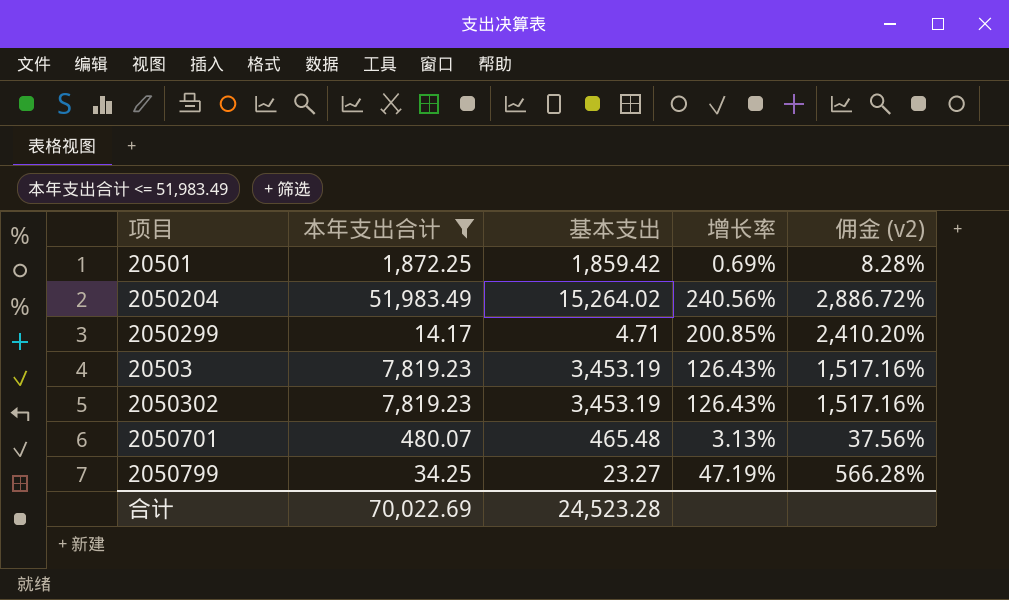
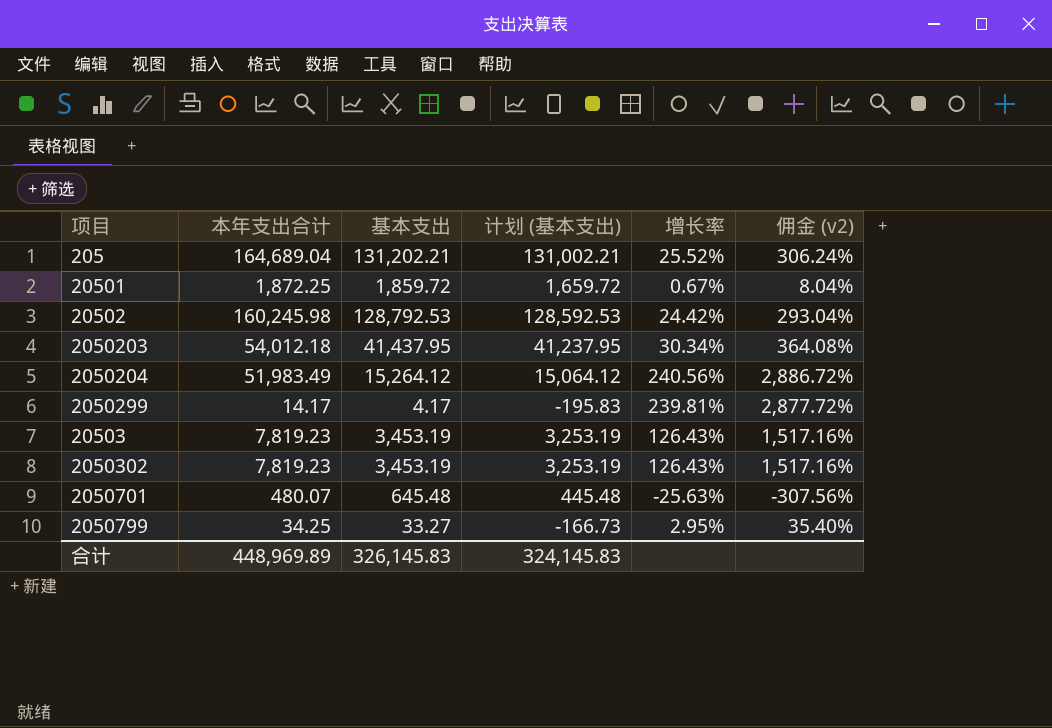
filter: 本年支出合计 <= 51,983.49 -> none
column 计划 (基本支出) | formula: none -> [基本支出] - 200
20501 | 基本支出: 1,859.42 -> 1,859.72
20501 | 增长率: 0.69% -> 0.67%
20501 | 佣金 (v2): 8.28% -> 8.04%
2050204 | 基本支出: 15,264.02 -> 15,264.12
2050299 | 基本支出: 4.71 -> 4.17
2050299 | 增长率: 200.85% -> 239.81%
2050299 | 佣金 (v2): 2,410.20% -> 2,877.72%
2050701 | 基本支出: 465.48 -> 645.48
2050701 | 增长率: 3.13% -> -25.63%
2050701 | 佣金 (v2): 37.56% -> -307.56%
2050799 | 基本支出: 23.27 -> 33.27
2050799 | 增长率: 47.19% -> 2.95%
2050799 | 佣金 (v2): 566.28% -> 35.40%
合计 | 本年支出合计: 70,022.69 -> 448,969.89
合计 | 基本支出: 24,523.28 -> 326,145.83

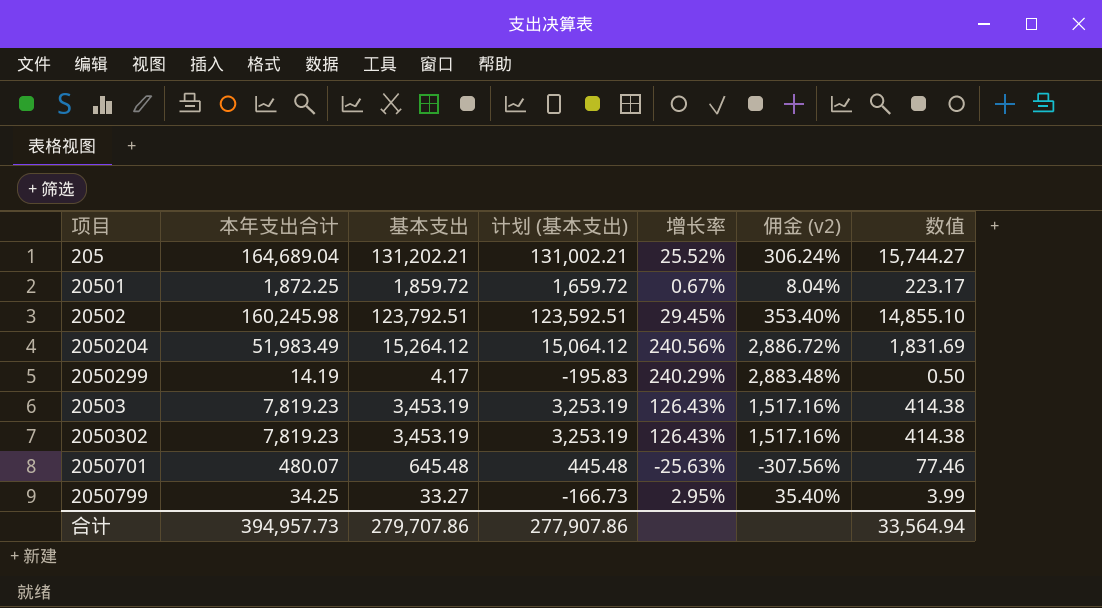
column 数值 | formula: none -> [基本支出] * 0.12
row 2050203: 54,012.18 | 41,437.95 | 41,237.95 | 30.34% | 364.08% -> none
20502 | 基本支出: 128,792.53 -> 123,792.51
20502 | 计划 (基本支出): 128,592.53 -> 123,592.51
20502 | 增长率: 24.42% -> 29.45%
20502 | 佣金 (v2): 293.04% -> 353.40%
2050299 | 本年支出合计: 14.17 -> 14.19
2050299 | 增长率: 239.81% -> 240.29%
2050299 | 佣金 (v2): 2,877.72% -> 2,883.48%
合计 | 本年支出合计: 448,969.89 -> 394,957.73
合计 | 基本支出: 326,145.83 -> 279,707.86
合计 | 计划 (基本支出): 324,145.83 -> 277,907.86

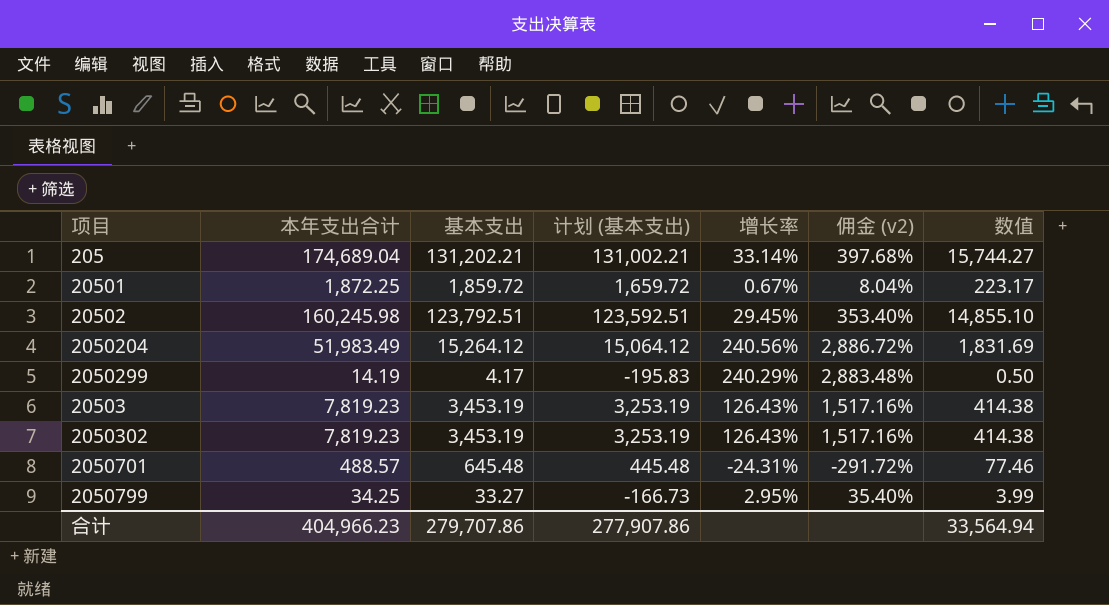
205 | 本年支出合计: 164,689.04 -> 174,689.04
205 | 增长率: 25.52% -> 33.14%
205 | 佣金 (v2): 306.24% -> 397.68%
2050701 | 本年支出合计: 480.07 -> 488.57
2050701 | 增长率: -25.63% -> -24.31%
2050701 | 佣金 (v2): -307.56% -> -291.72%
合计 | 本年支出合计: 394,957.73 -> 404,966.23

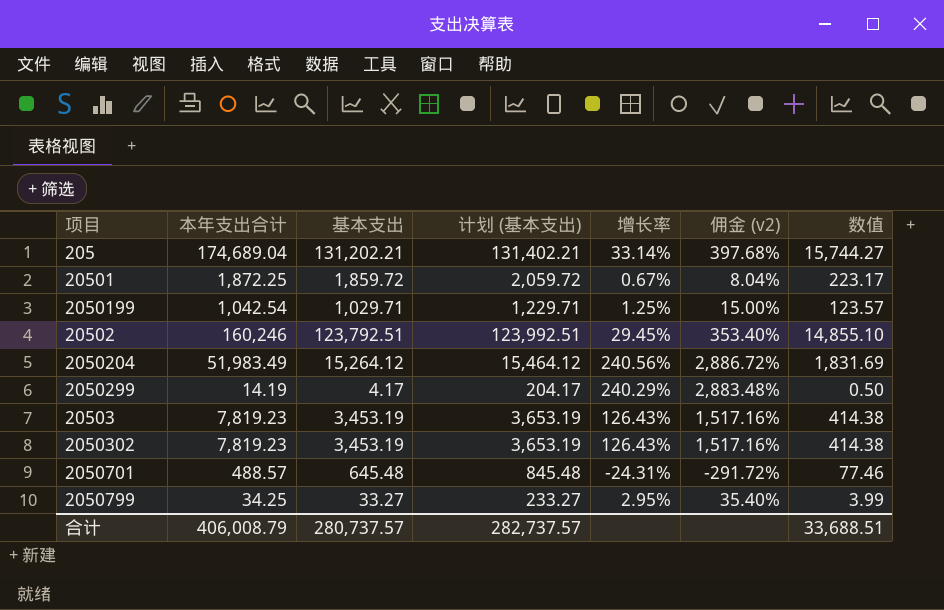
column 计划 (基本支出) | formula: [基本支出] - 200 -> [基本支出] + 200
row 2050199: none -> 1,042.54 | 1,029.71 | 1,229.71 | 1.25% | 15.00% | 123.57
20502 | 本年支出合计: 160,245.98 -> 160,246
合计 | 本年支出合计: 404,966.23 -> 406,008.79
合计 | 基本支出: 279,707.86 -> 280,737.57
合计 | 计划 (基本支出): 277,907.86 -> 282,737.57
合计 | 数值: 33,564.94 -> 33,688.51

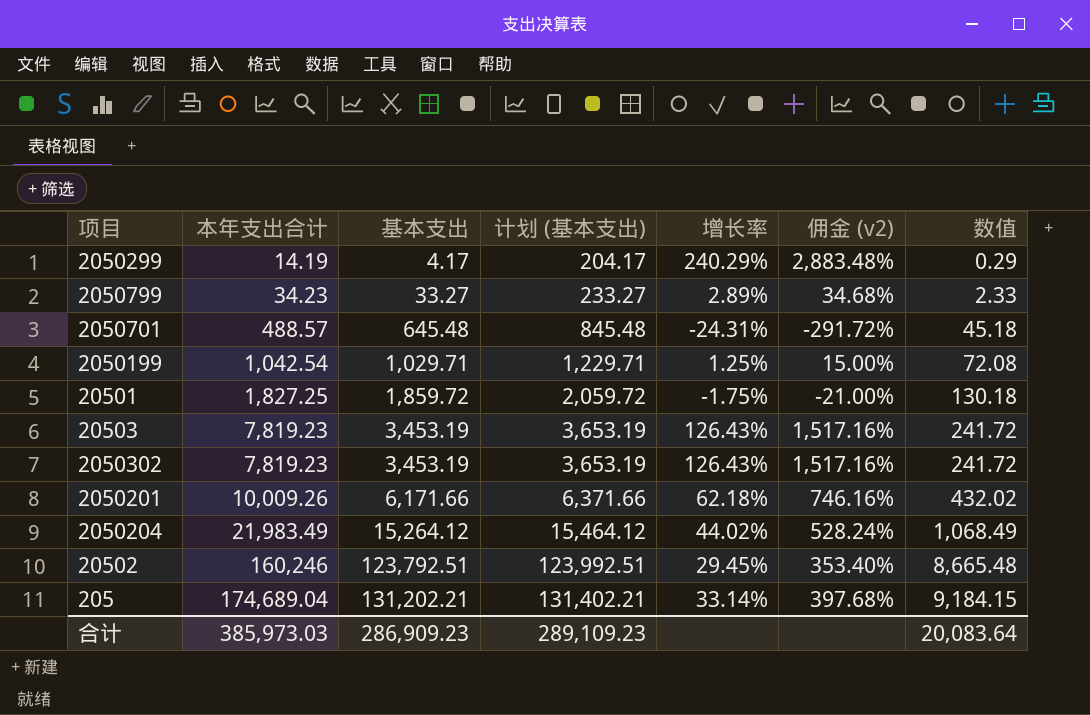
row order: none -> 本年支出合计 ascending
column 数值 | formula: [基本支出] * 0.12 -> [基本支出] * 0.07
2050799 | 本年支出合计: 34.25 -> 34.23
2050799 | 增长率: 2.95% -> 2.89%
2050799 | 佣金 (v2): 35.40% -> 34.68%
20501 | 本年支出合计: 1,872.25 -> 1,827.25
20501 | 增长率: 0.67% -> -1.75%
20501 | 佣金 (v2): 8.04% -> -21.00%
row 2050201: none -> 10,009.26 | 6,171.66 | 6,371.66 | 62.18% | 746.16% | 432.02
2050204 | 本年支出合计: 51,983.49 -> 21,983.49
2050204 | 增长率: 240.56% -> 44.02%
2050204 | 佣金 (v2): 2,886.72% -> 528.24%
合计 | 本年支出合计: 406,008.79 -> 385,973.03
合计 | 基本支出: 280,737.57 -> 286,909.23
合计 | 计划 (基本支出): 282,737.57 -> 289,109.23
合计 | 数值: 33,688.51 -> 20,083.64

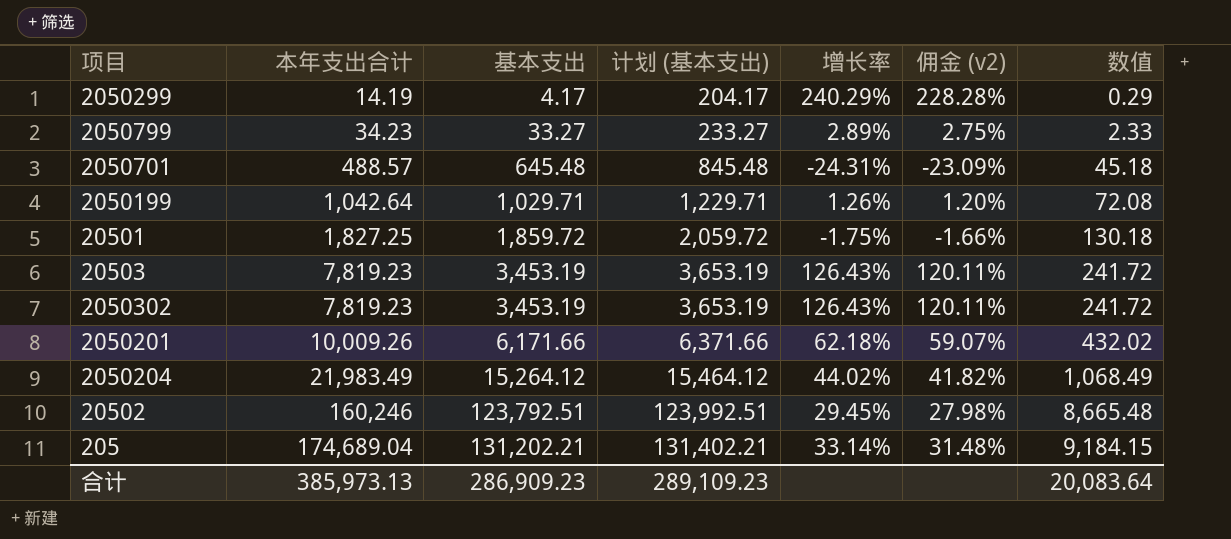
column 佣金 (v2) | formula: [增长率] * 12 -> [增长率] * 0.95
2050199 | 本年支出合计: 1,042.54 -> 1,042.64
2050199 | 增长率: 1.25% -> 1.26%
合计 | 本年支出合计: 385,973.03 -> 385,973.13

